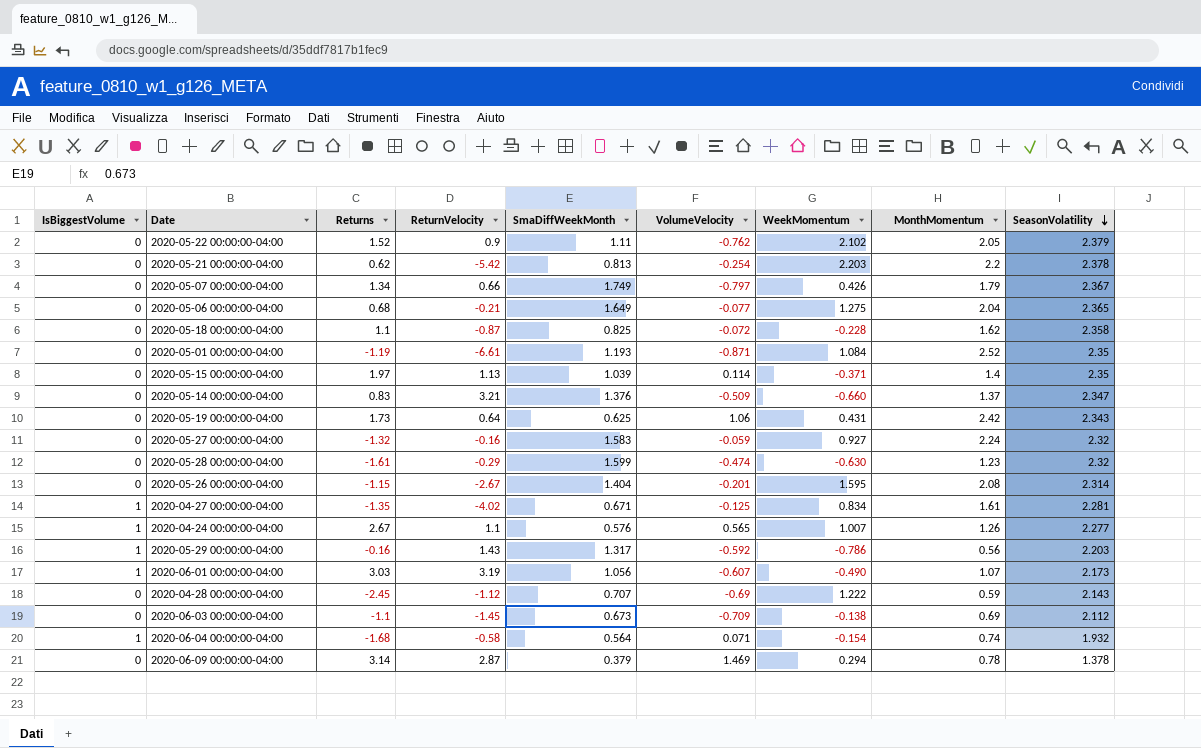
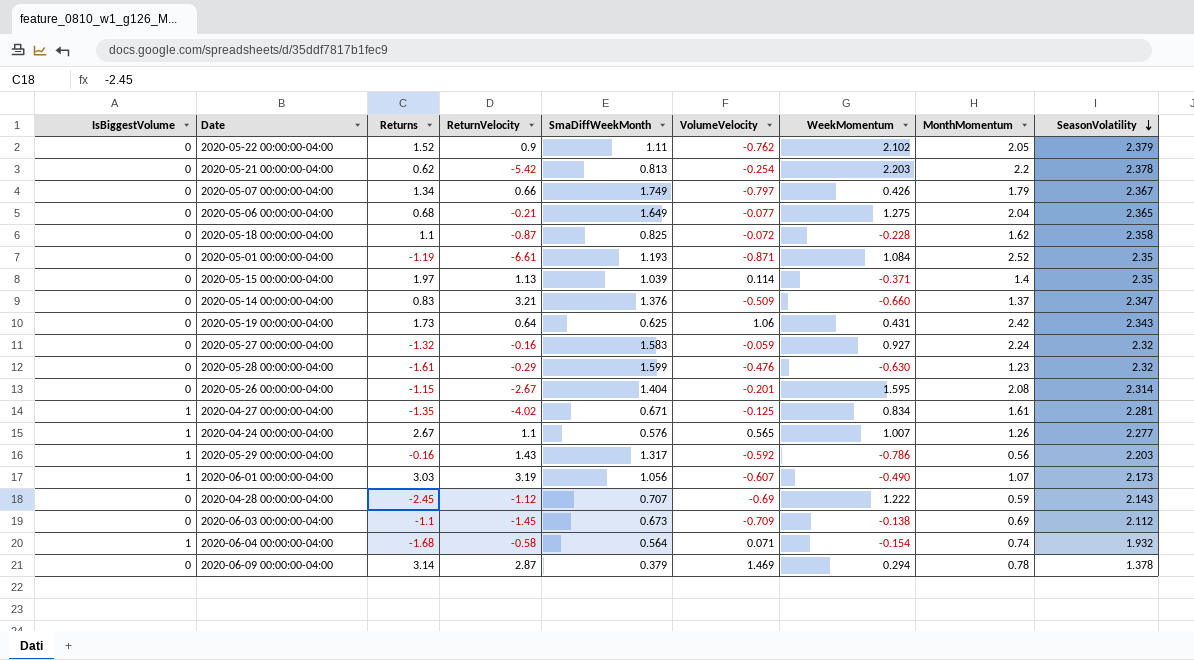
2020-05-28 00:00:00-04:00 | VolumeVelocity: -0.474 -> -0.476

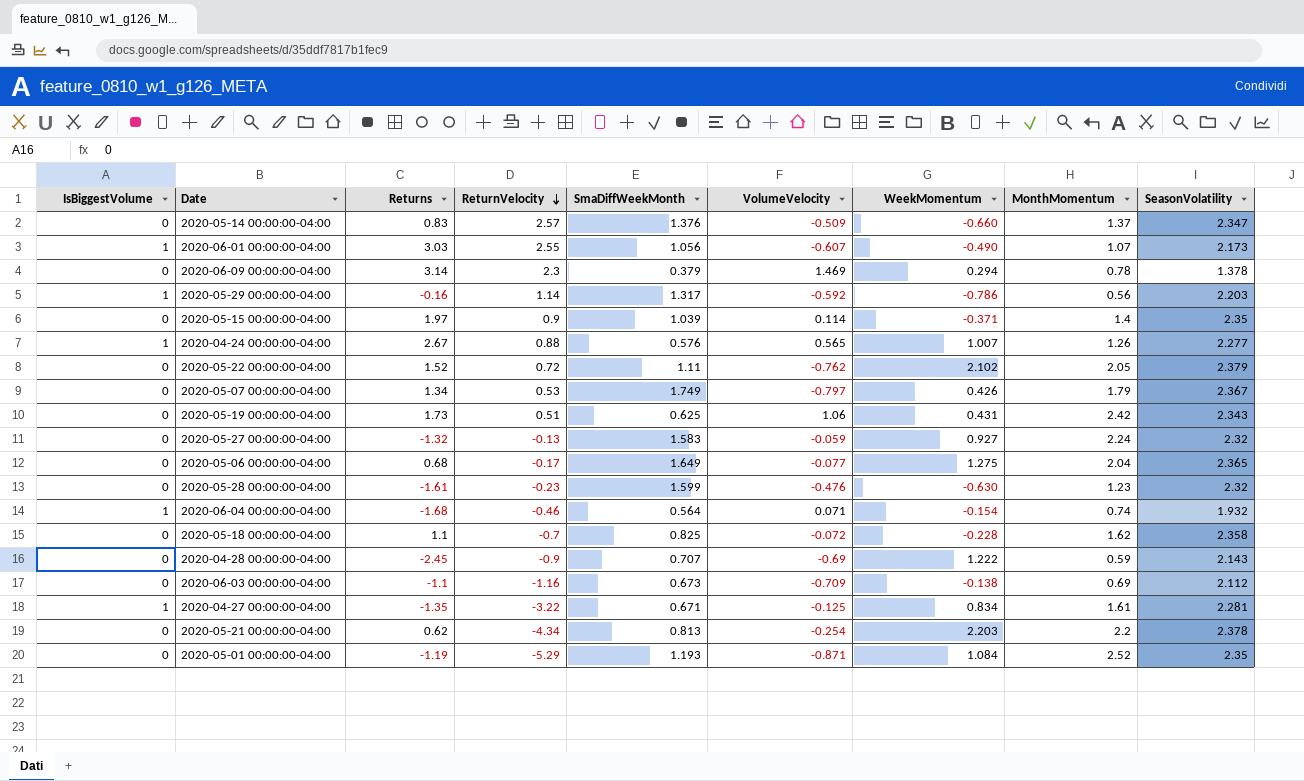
row order: SeasonVolatility descending -> ReturnVelocity descending
row 2020-05-26 00:00:00-04:00: 0 | -1.15 | -2.67 | 1.404 | -0.201 | 1.595 | 2.08 | 2.314 -> none
2020-05-14 00:00:00-04:00 | ReturnVelocity: 3.21 -> 2.57
2020-06-01 00:00:00-04:00 | ReturnVelocity: 3.19 -> 2.55
2020-06-09 00:00:00-04:00 | ReturnVelocity: 2.87 -> 2.3
2020-05-29 00:00:00-04:00 | ReturnVelocity: 1.43 -> 1.14
2020-05-15 00:00:00-04:00 | ReturnVelocity: 1.13 -> 0.9
2020-04-24 00:00:00-04:00 | ReturnVelocity: 1.1 -> 0.88
2020-05-22 00:00:00-04:00 | ReturnVelocity: 0.9 -> 0.72
2020-05-07 00:00:00-04:00 | ReturnVelocity: 0.66 -> 0.53
2020-05-19 00:00:00-04:00 | ReturnVelocity: 0.64 -> 0.51
2020-05-27 00:00:00-04:00 | ReturnVelocity: -0.16 -> -0.13
2020-05-06 00:00:00-04:00 | ReturnVelocity: -0.21 -> -0.17
2020-05-28 00:00:00-04:00 | ReturnVelocity: -0.29 -> -0.23
2020-06-04 00:00:00-04:00 | ReturnVelocity: -0.58 -> -0.46
2020-05-18 00:00:00-04:00 | ReturnVelocity: -0.87 -> -0.7
2020-04-28 00:00:00-04:00 | ReturnVelocity: -1.12 -> -0.9
2020-06-03 00:00:00-04:00 | ReturnVelocity: -1.45 -> -1.16
2020-04-27 00:00:00-04:00 | ReturnVelocity: -4.02 -> -3.22
2020-05-21 00:00:00-04:00 | ReturnVelocity: -5.42 -> -4.34
2020-05-01 00:00:00-04:00 | ReturnVelocity: -6.61 -> -5.29

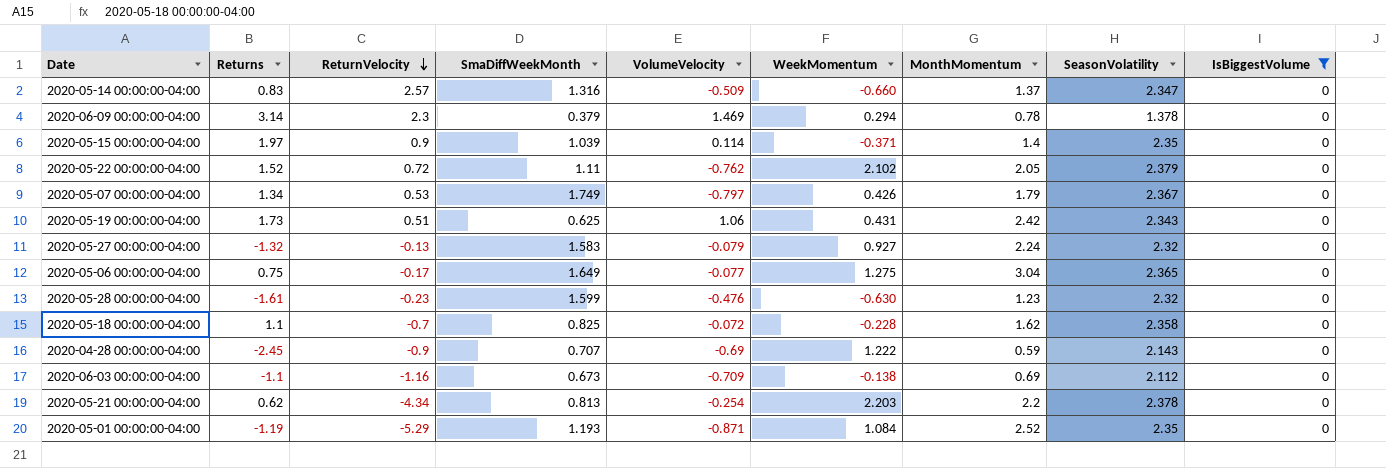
filter: none -> IsBiggestVolume = 0
column IsBiggestVolume | position: 1 -> 9
2020-05-14 00:00:00-04:00 | SmaDiffWeekMonth: 1.376 -> 1.316
2020-05-27 00:00:00-04:00 | VolumeVelocity: -0.059 -> -0.079
2020-05-06 00:00:00-04:00 | Returns: 0.68 -> 0.75
2020-05-06 00:00:00-04:00 | MonthMomentum: 2.04 -> 3.04

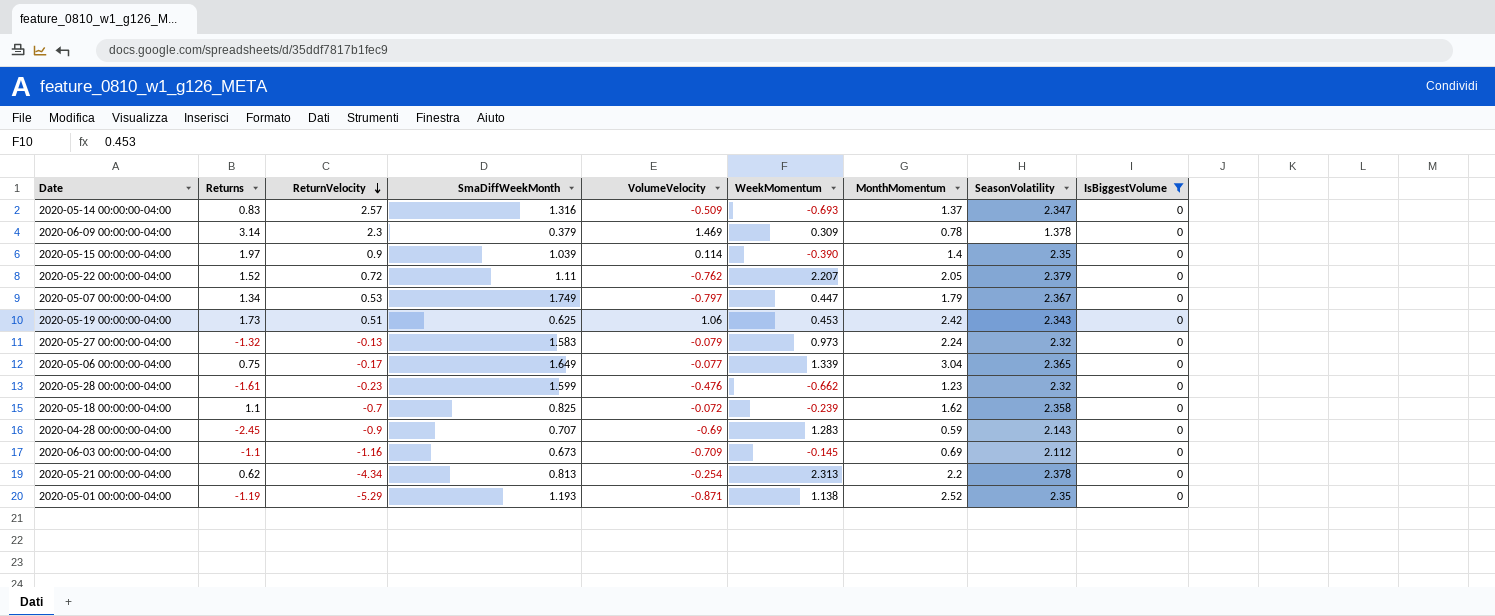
2020-05-14 00:00:00-04:00 | WeekMomentum: -0.660 -> -0.693
2020-06-09 00:00:00-04:00 | WeekMomentum: 0.294 -> 0.309
2020-05-15 00:00:00-04:00 | WeekMomentum: -0.371 -> -0.390
2020-05-22 00:00:00-04:00 | WeekMomentum: 2.102 -> 2.207
2020-05-07 00:00:00-04:00 | WeekMomentum: 0.426 -> 0.447
2020-05-19 00:00:00-04:00 | WeekMomentum: 0.431 -> 0.453
2020-05-27 00:00:00-04:00 | WeekMomentum: 0.927 -> 0.973
2020-05-06 00:00:00-04:00 | WeekMomentum: 1.275 -> 1.339
2020-05-28 00:00:00-04:00 | WeekMomentum: -0.630 -> -0.662
2020-05-18 00:00:00-04:00 | WeekMomentum: -0.228 -> -0.239
2020-04-28 00:00:00-04:00 | WeekMomentum: 1.222 -> 1.283
2020-06-03 00:00:00-04:00 | WeekMomentum: -0.138 -> -0.145
2020-05-21 00:00:00-04:00 | WeekMomentum: 2.203 -> 2.313
2020-05-01 00:00:00-04:00 | WeekMomentum: 1.084 -> 1.138

